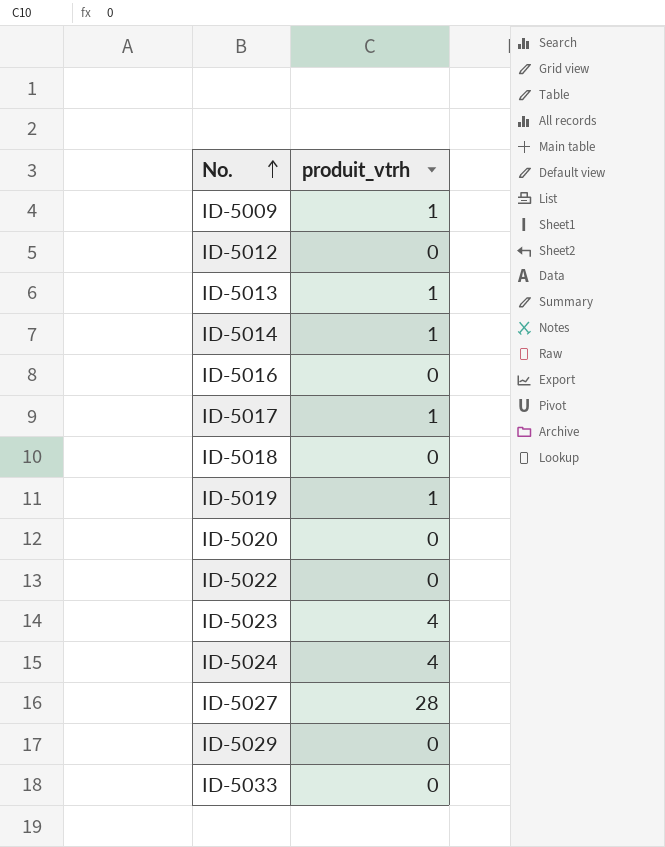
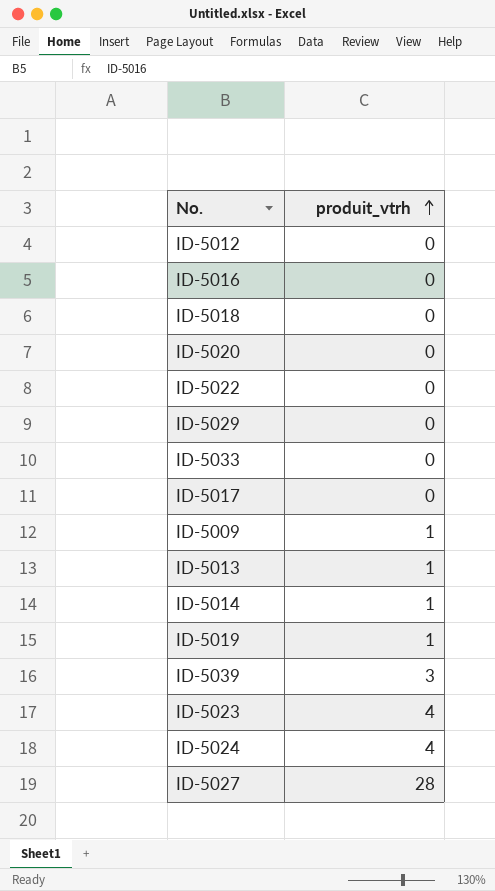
row order: No. ascending -> produit_vtrh ascending
ID-5017 | produit_vtrh: 1 -> 0
row ID-5039: none -> 3

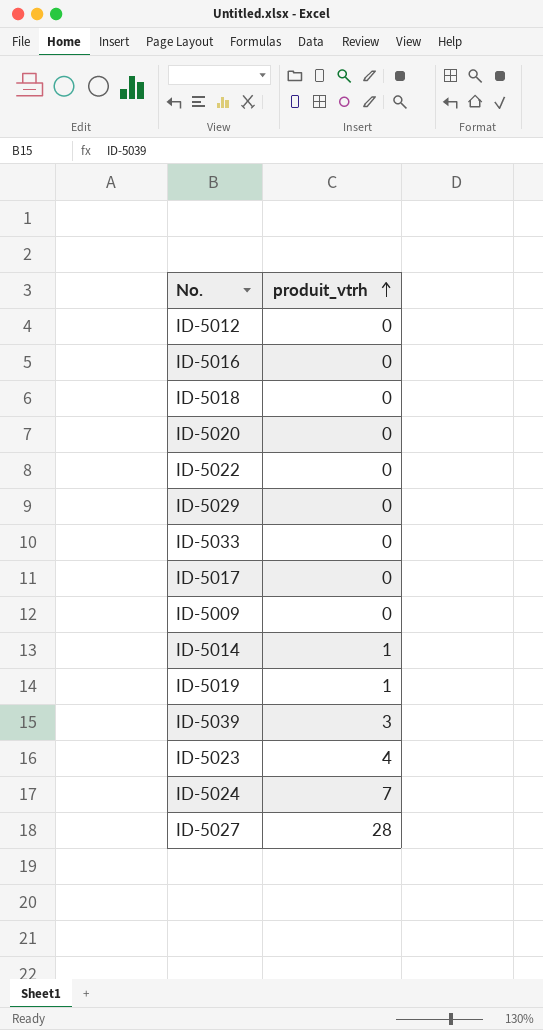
row ID-5013: 1 -> none
ID-5009 | produit_vtrh: 1 -> 0
ID-5024 | produit_vtrh: 4 -> 7

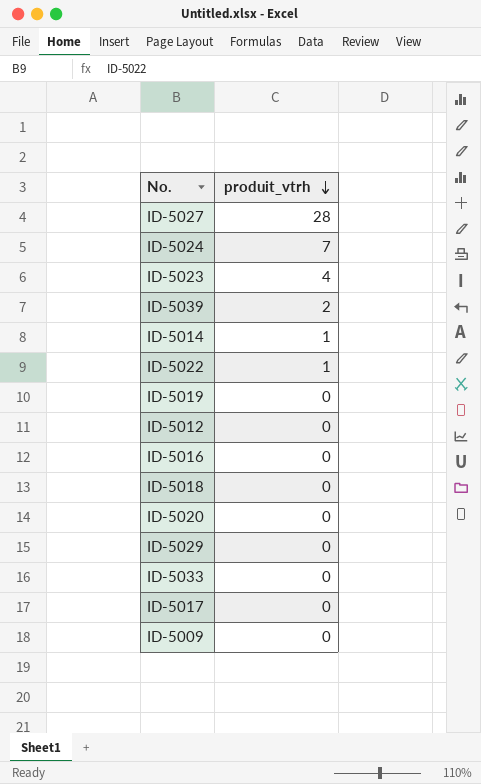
row order: produit_vtrh ascending -> produit_vtrh descending
ID-5039 | produit_vtrh: 3 -> 2
ID-5022 | produit_vtrh: 0 -> 1
ID-5019 | produit_vtrh: 1 -> 0

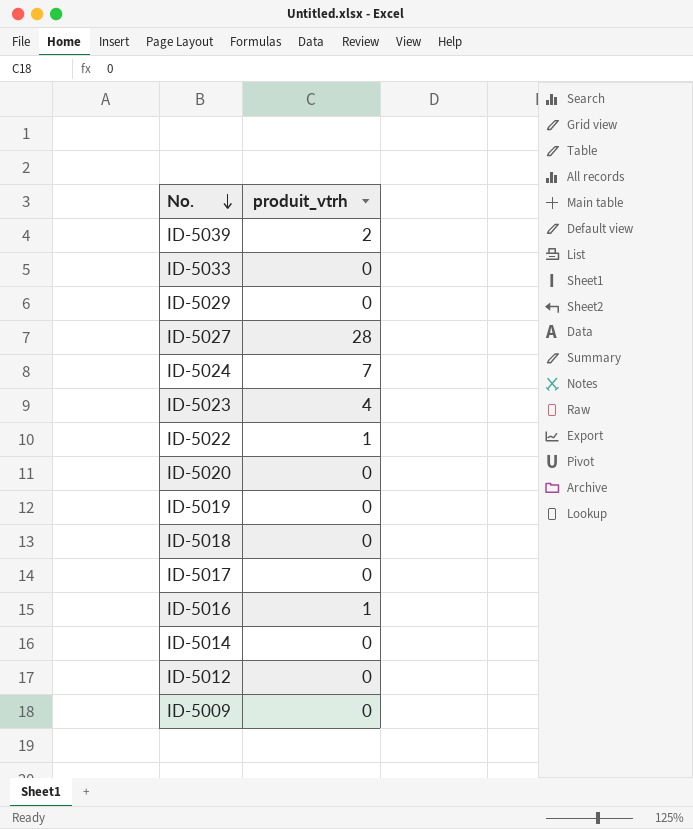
row order: produit_vtrh descending -> No. descending
ID-5016 | produit_vtrh: 0 -> 1
ID-5014 | produit_vtrh: 1 -> 0

